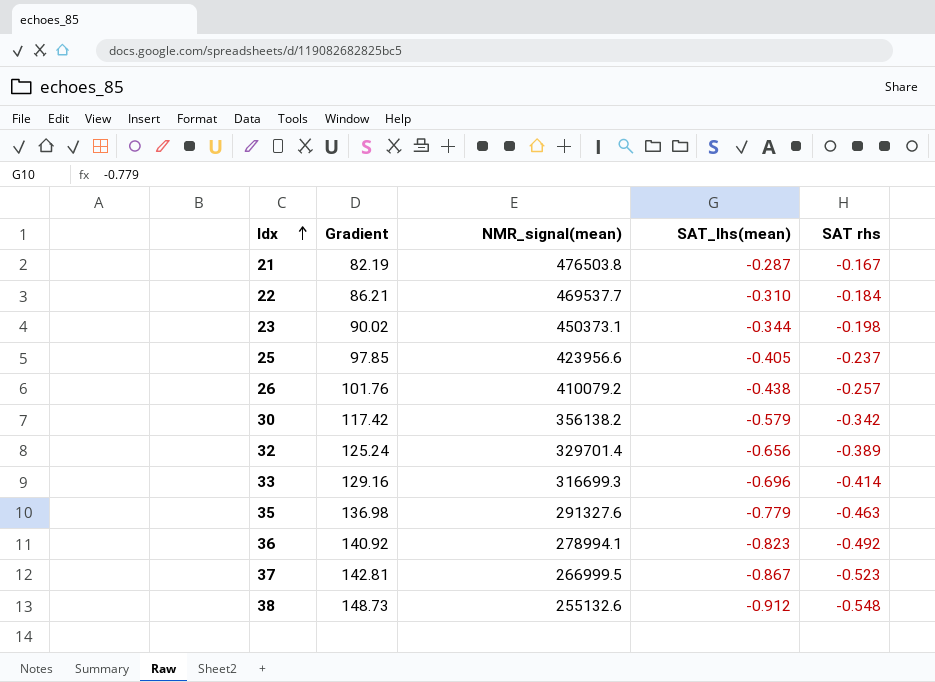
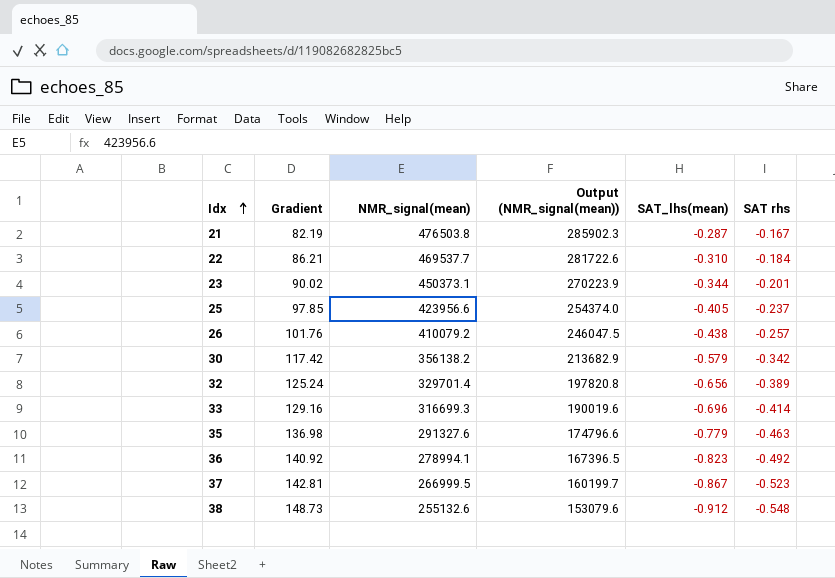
column Output (NMR_signal(mean)) | formula: none -> [NMR_signal(mean)] * 0.6
23 | SAT rhs: -0.198 -> -0.201

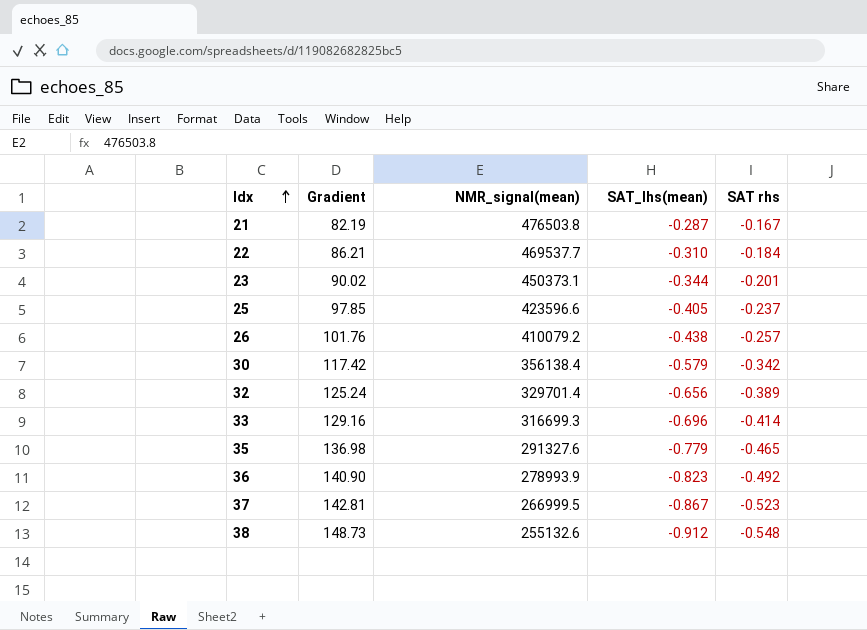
column Output (NMR_signal(mean)) | formula: [NMR_signal(mean)] * 0.6 -> none
25 | NMR_signal(mean): 423956.6 -> 423596.6
30 | NMR_signal(mean): 356138.2 -> 356138.4
35 | SAT rhs: -0.463 -> -0.465
36 | Gradient: 140.92 -> 140.90
36 | NMR_signal(mean): 278994.1 -> 278993.9

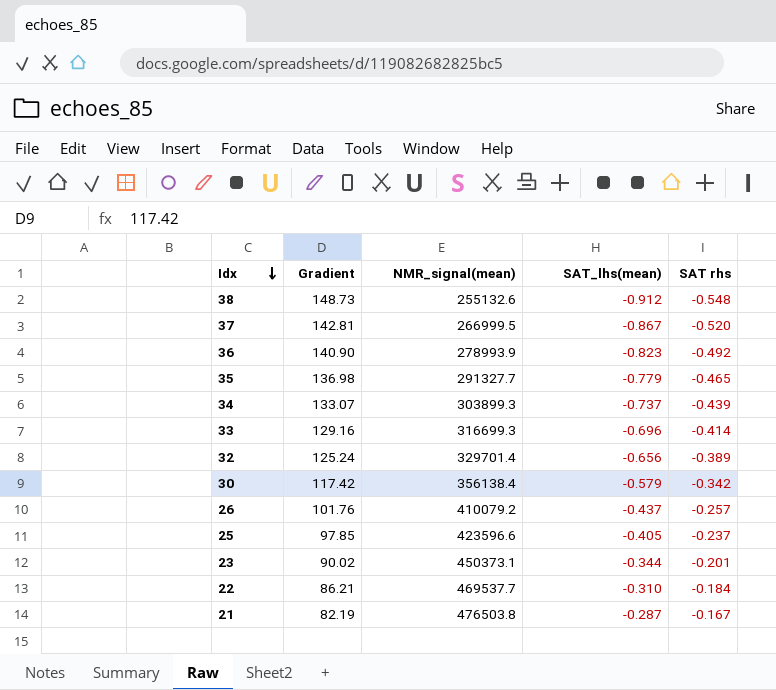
row order: Idx ascending -> Idx descending
37 | SAT rhs: -0.523 -> -0.520
35 | NMR_signal(mean): 291327.6 -> 291327.7
row 34: none -> 133.07 | 303899.3 | -0.737 | -0.439
26 | SAT_lhs(mean): -0.438 -> -0.437

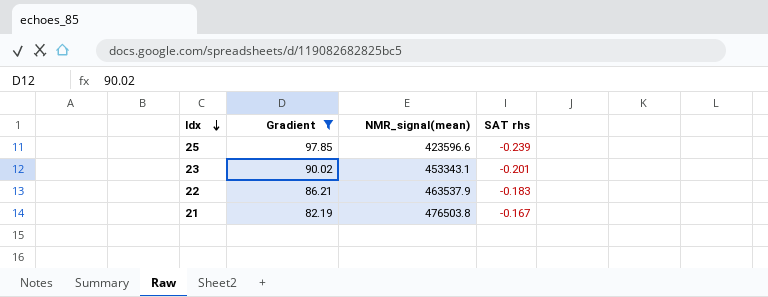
filter: none -> Gradient <= 97.85
column SAT_lhs(mean) | position: 4 -> none
25 | SAT rhs: -0.237 -> -0.239
23 | NMR_signal(mean): 450373.1 -> 453343.1
22 | NMR_signal(mean): 469537.7 -> 463537.9
22 | SAT rhs: -0.184 -> -0.183

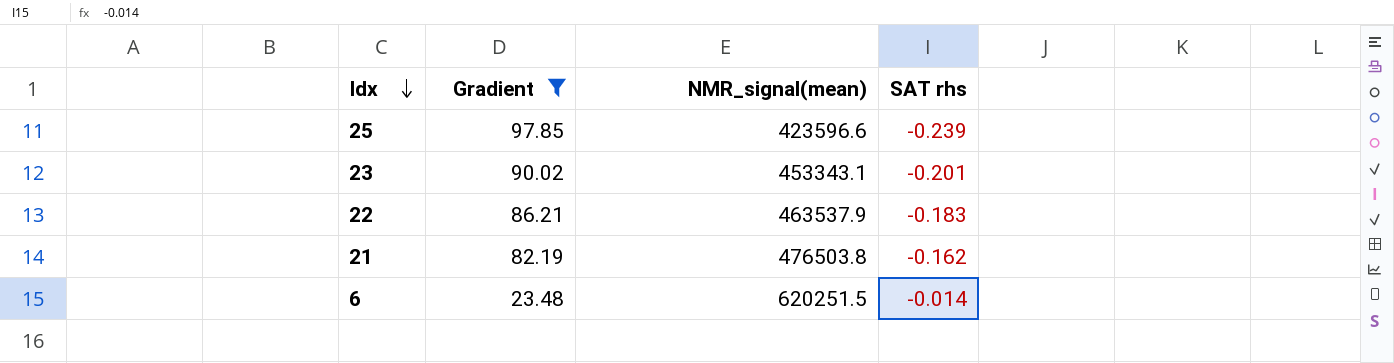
21 | SAT rhs: -0.167 -> -0.162
row 6: none -> 23.48 | 620251.5 | -0.014

